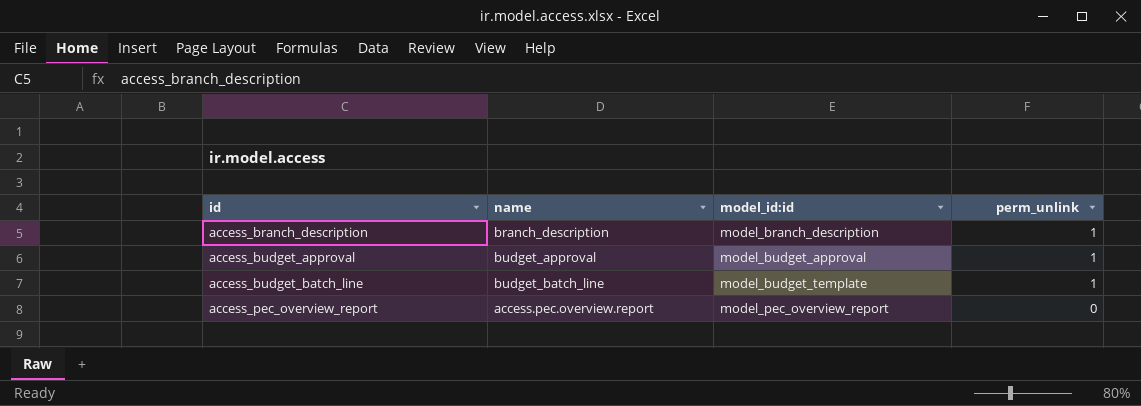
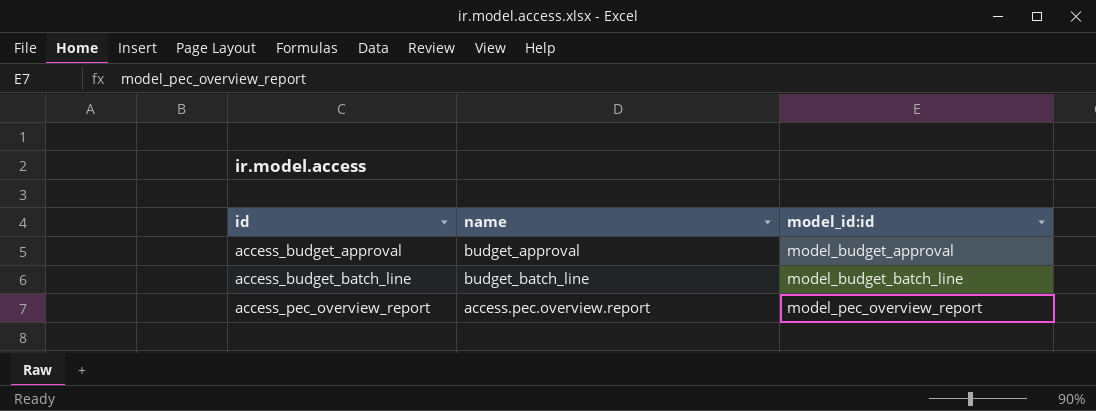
column perm_unlink | position: 4 -> none
row access_branch_description: branch_description | model_branch_description | 1 -> none
access_budget_batch_line | model_id:id: model_budget_template -> model_budget_batch_line

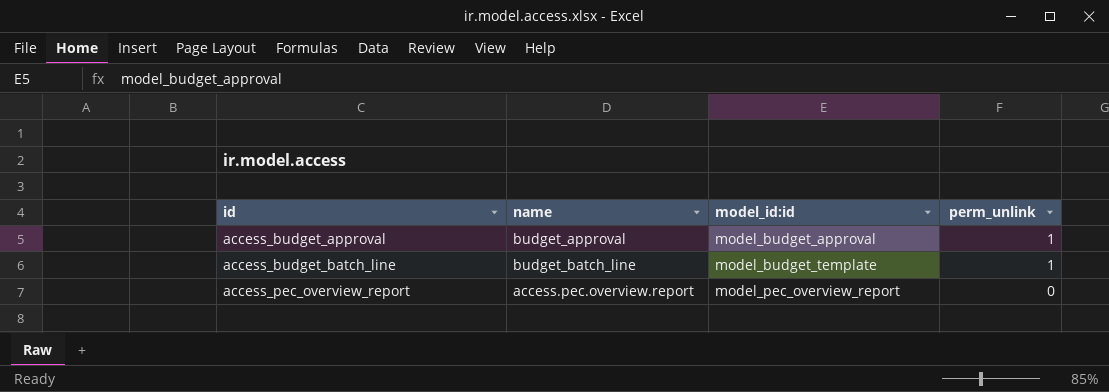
column perm_unlink | position: none -> 4
access_budget_batch_line | model_id:id: model_budget_batch_line -> model_budget_template

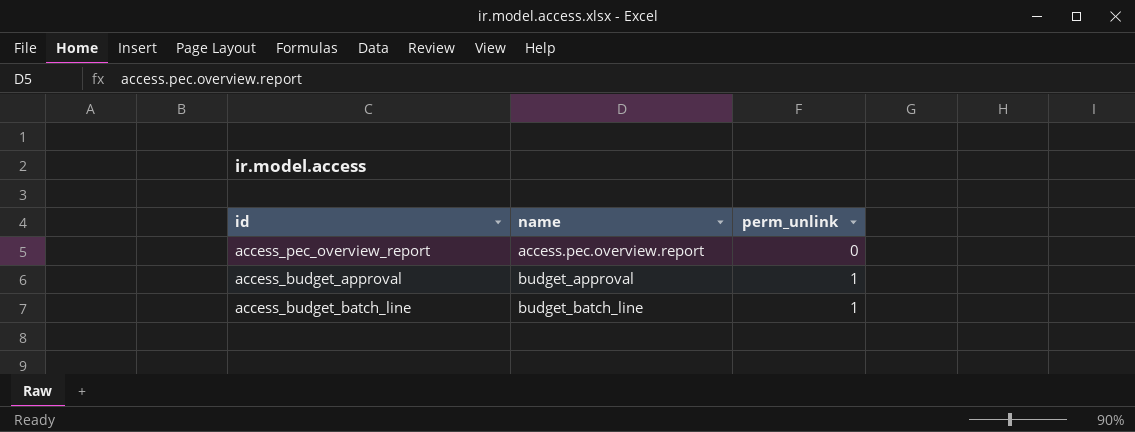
row order: id ascending -> name ascending
column model_id:id | position: 3 -> none

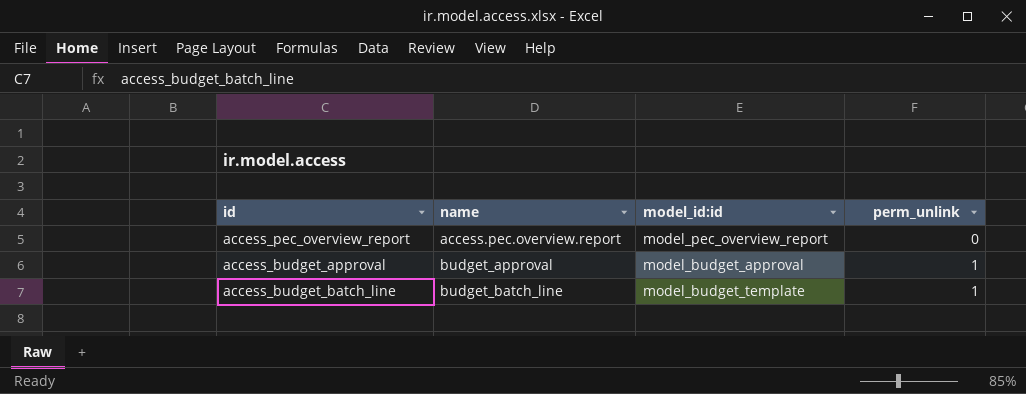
column model_id:id | position: none -> 3

